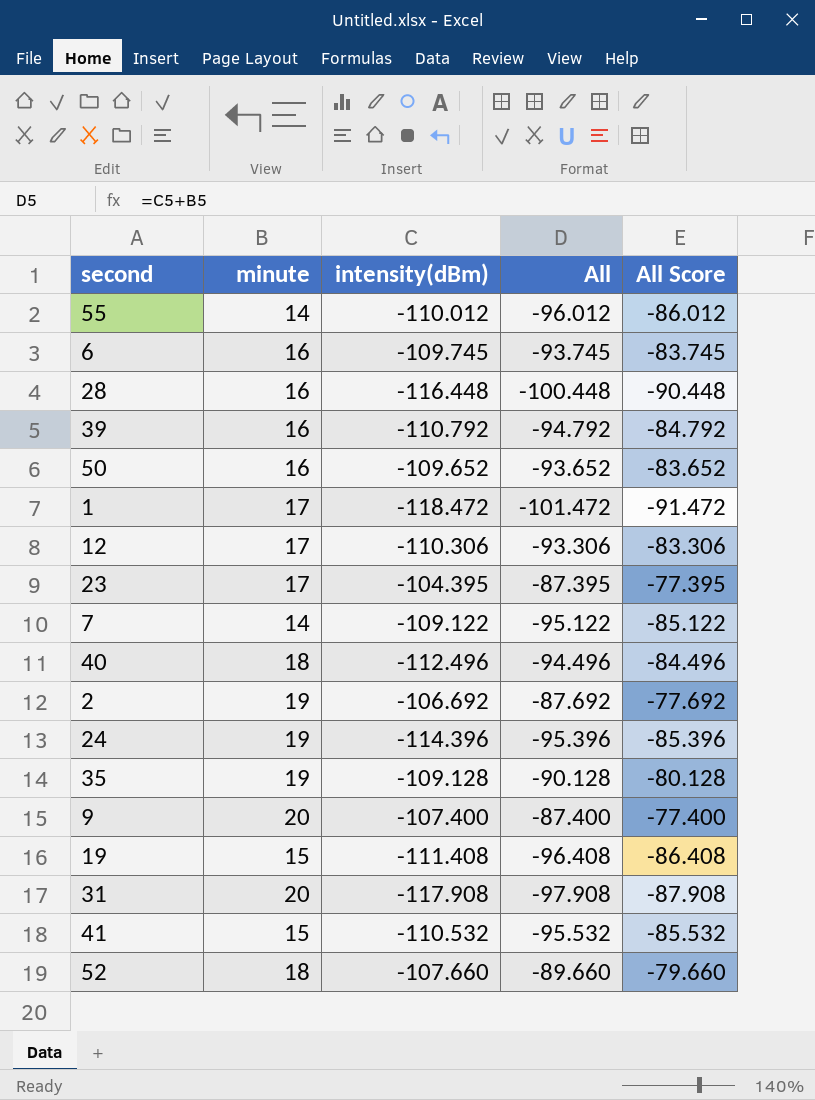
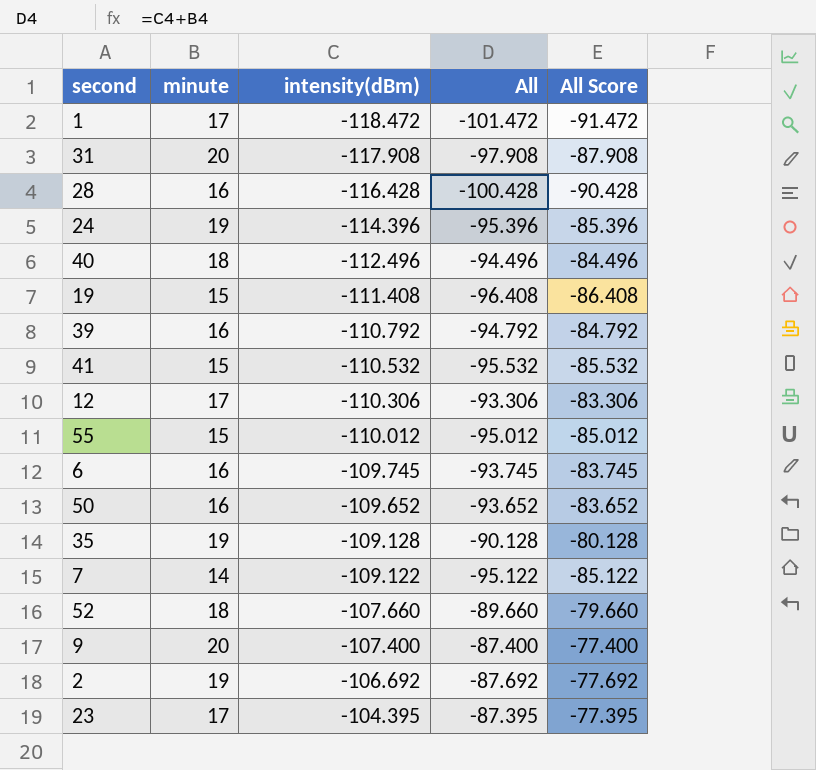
row order: none -> intensity(dBm) ascending
28 | intensity(dBm): -116.448 -> -116.428
28 | All: -100.448 -> -100.428
28 | All Score: -90.448 -> -90.428
55 | minute: 14 -> 15
55 | All: -96.012 -> -95.012
55 | All Score: -86.012 -> -85.012

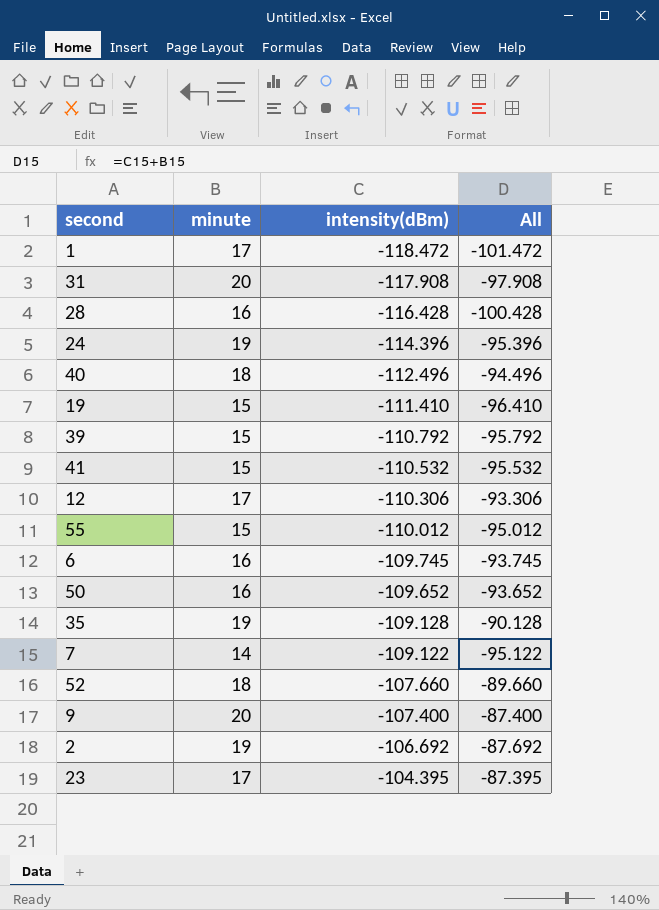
column All Score | formula: [All] + 10 -> none
19 | intensity(dBm): -111.408 -> -111.410
19 | All: -96.408 -> -96.410
39 | minute: 16 -> 15
39 | All: -94.792 -> -95.792

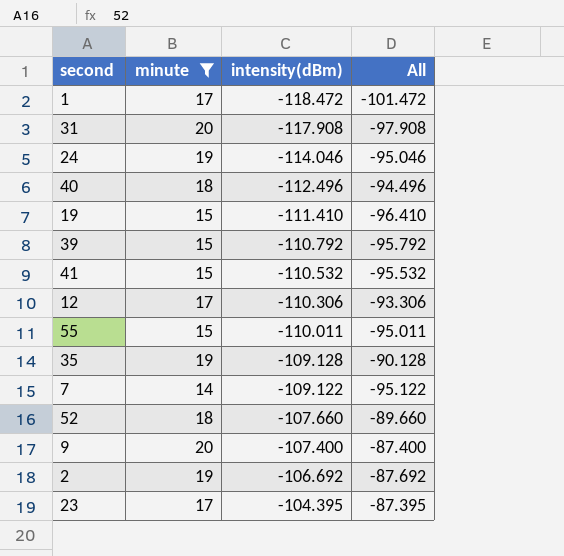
filter: none -> minute != 16
24 | intensity(dBm): -114.396 -> -114.046
24 | All: -95.396 -> -95.046
55 | intensity(dBm): -110.012 -> -110.011
55 | All: -95.012 -> -95.011

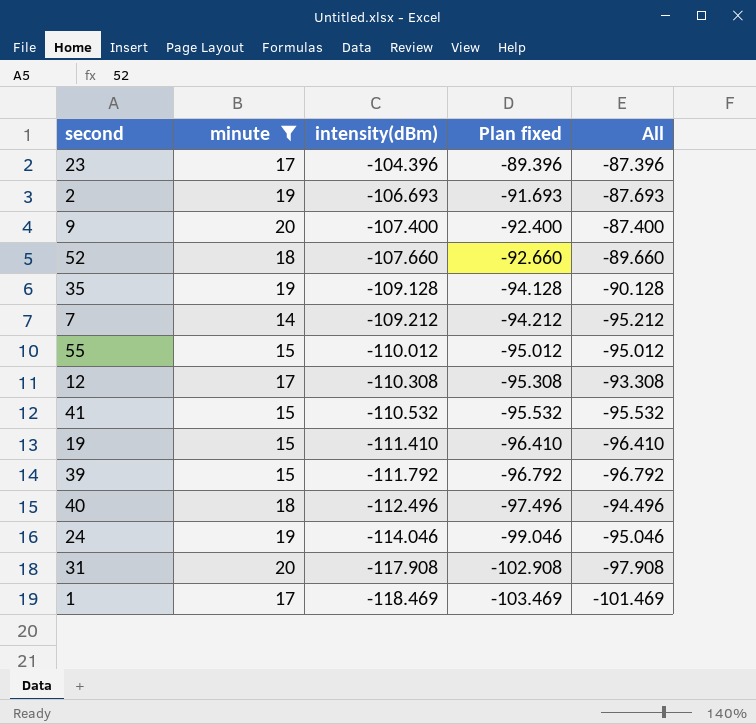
row order: intensity(dBm) ascending -> intensity(dBm) descending
column Plan fixed | formula: none -> [intensity(dBm)] + 15
23 | intensity(dBm): -104.395 -> -104.396
23 | All: -87.395 -> -87.396
2 | intensity(dBm): -106.692 -> -106.693
2 | All: -87.692 -> -87.693
7 | intensity(dBm): -109.122 -> -109.212
7 | All: -95.122 -> -95.212
55 | intensity(dBm): -110.011 -> -110.012
55 | All: -95.011 -> -95.012
12 | intensity(dBm): -110.306 -> -110.308
12 | All: -93.306 -> -93.308
39 | intensity(dBm): -110.792 -> -111.792
39 | All: -95.792 -> -96.792
1 | intensity(dBm): -118.472 -> -118.469
1 | All: -101.472 -> -101.469

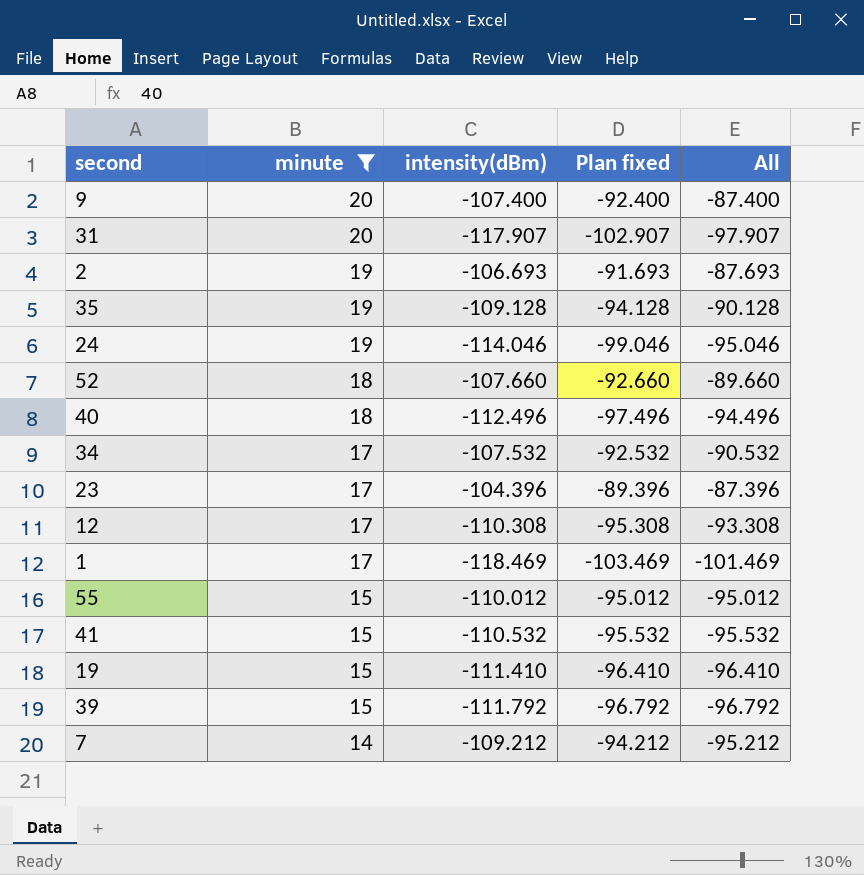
row order: intensity(dBm) descending -> minute descending
31 | intensity(dBm): -117.908 -> -117.907
31 | Plan fixed: -102.908 -> -102.907
31 | All: -97.908 -> -97.907
row 34: none -> 17 | -107.532 | -92.532 | -90.532

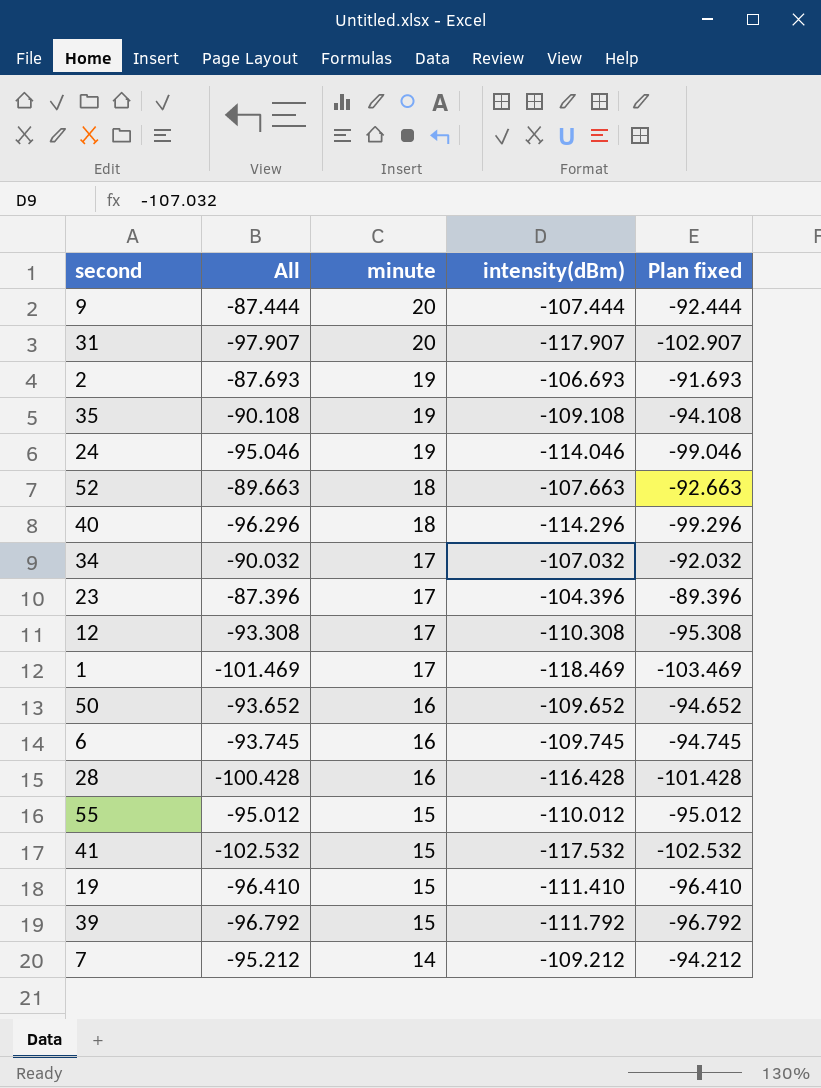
filter: minute != 16 -> none
column All | position: 5 -> 2
9 | All: -87.400 -> -87.444
9 | intensity(dBm): -107.400 -> -107.444
9 | Plan fixed: -92.400 -> -92.444
35 | All: -90.128 -> -90.108
35 | intensity(dBm): -109.128 -> -109.108
35 | Plan fixed: -94.128 -> -94.108
52 | All: -89.660 -> -89.663
52 | intensity(dBm): -107.660 -> -107.663
52 | Plan fixed: -92.660 -> -92.663
40 | All: -94.496 -> -96.296
40 | intensity(dBm): -112.496 -> -114.296
40 | Plan fixed: -97.496 -> -99.296
34 | All: -90.532 -> -90.032
34 | intensity(dBm): -107.532 -> -107.032
34 | Plan fixed: -92.532 -> -92.032
41 | All: -95.532 -> -102.532
41 | intensity(dBm): -110.532 -> -117.532
41 | Plan fixed: -95.532 -> -102.532

